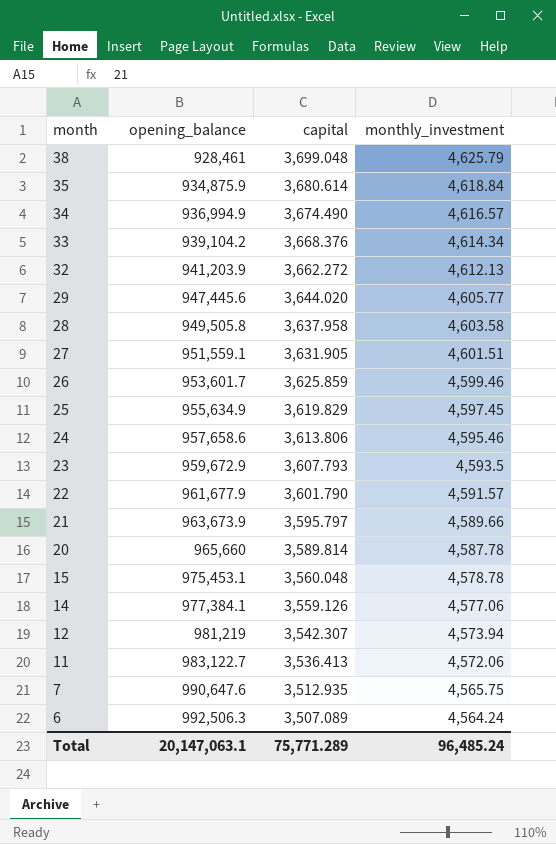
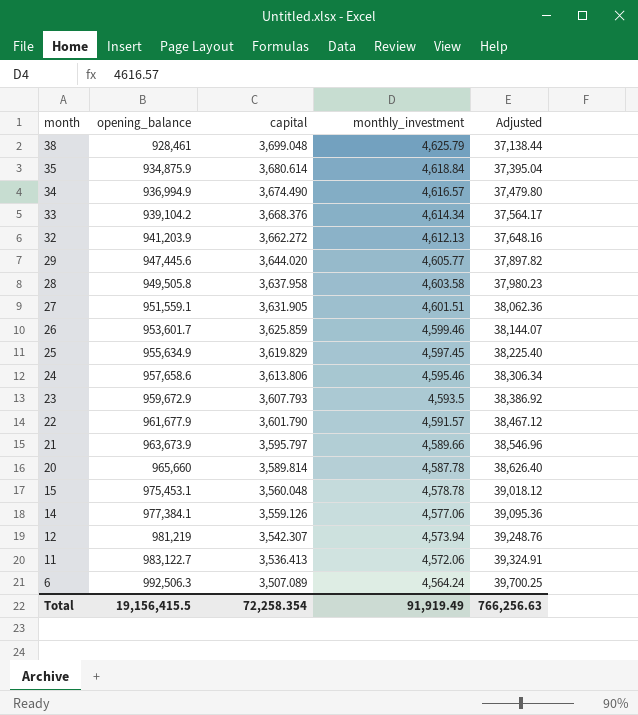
column Adjusted | formula: none -> [opening_balance] * 0.04
row 7: 990,647.6 | 3,512.935 | 4,565.75 -> none
Total | opening_balance: 20,147,063.1 -> 19,156,415.5
Total | capital: 75,771.289 -> 72,258.354
Total | monthly_investment: 96,485.24 -> 91,919.49

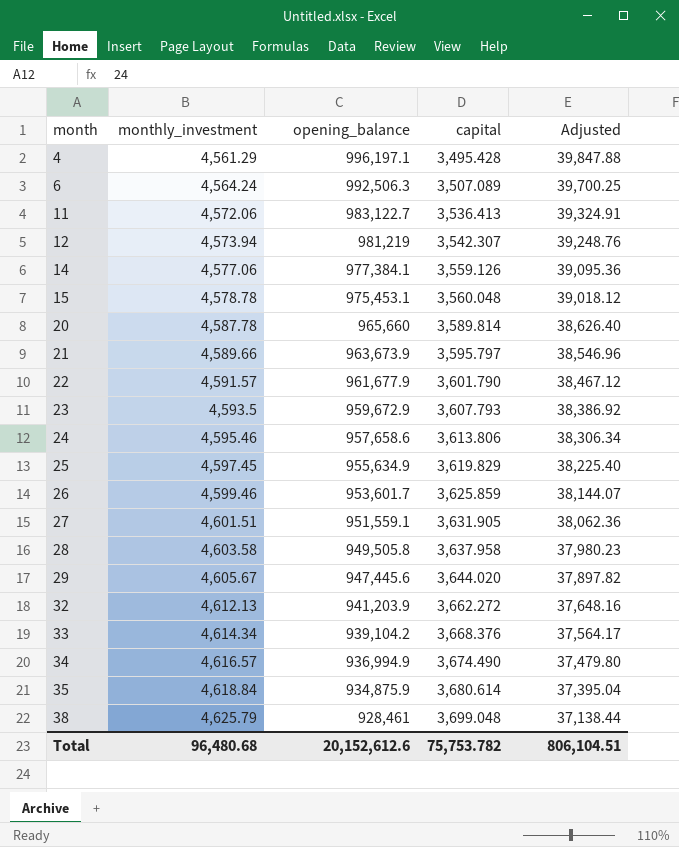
row order: month descending -> month ascending
column monthly_investment | position: 4 -> 2
row 4: none -> 4,561.29 | 996,197.1 | 3,495.428 | 39,847.88
29 | monthly_investment: 4,605.77 -> 4,605.67
Total | monthly_investment: 91,919.49 -> 96,480.68
Total | opening_balance: 19,156,415.5 -> 20,152,612.6
Total | capital: 72,258.354 -> 75,753.782
Total | Adjusted: 766,256.63 -> 806,104.51

